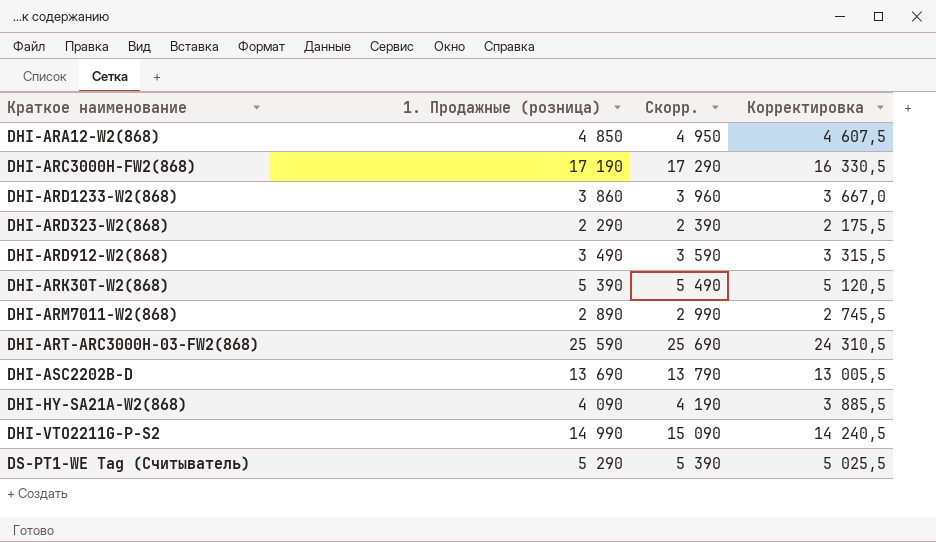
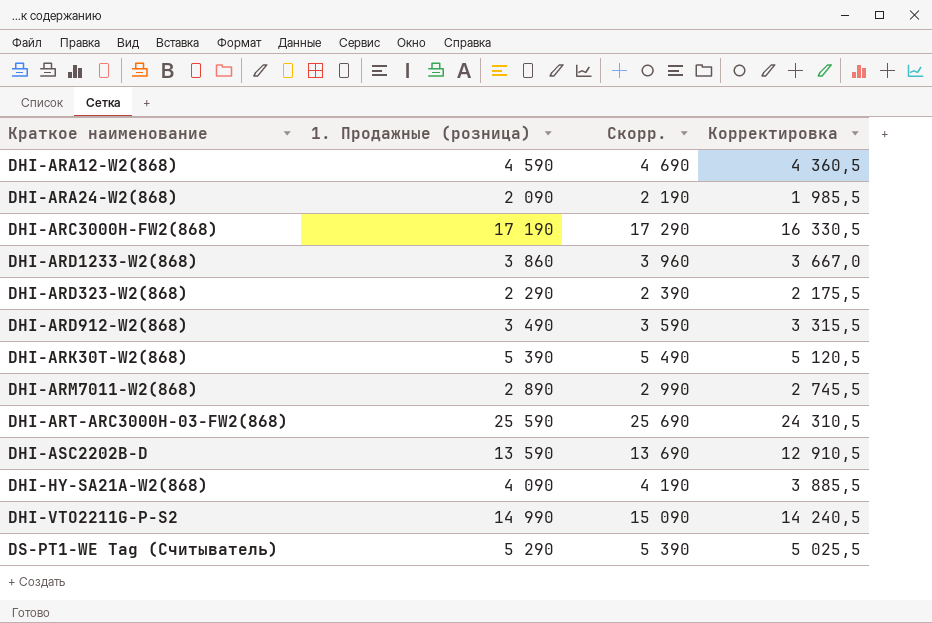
DHI-ARA12-W2(868) | 1. Продажные (розница): 4 850 -> 4 590
DHI-ARA12-W2(868) | Скорр.: 4 950 -> 4 690
DHI-ARA12-W2(868) | Корректировка: 4 607,5 -> 4 360,5
row DHI-ARA24-W2(868): none -> 2 090 | 2 190 | 1 985,5
DHI-ASC2202B-D | 1. Продажные (розница): 13 690 -> 13 590
DHI-ASC2202B-D | Скорр.: 13 790 -> 13 690
DHI-ASC2202B-D | Корректировка: 13 005,5 -> 12 910,5

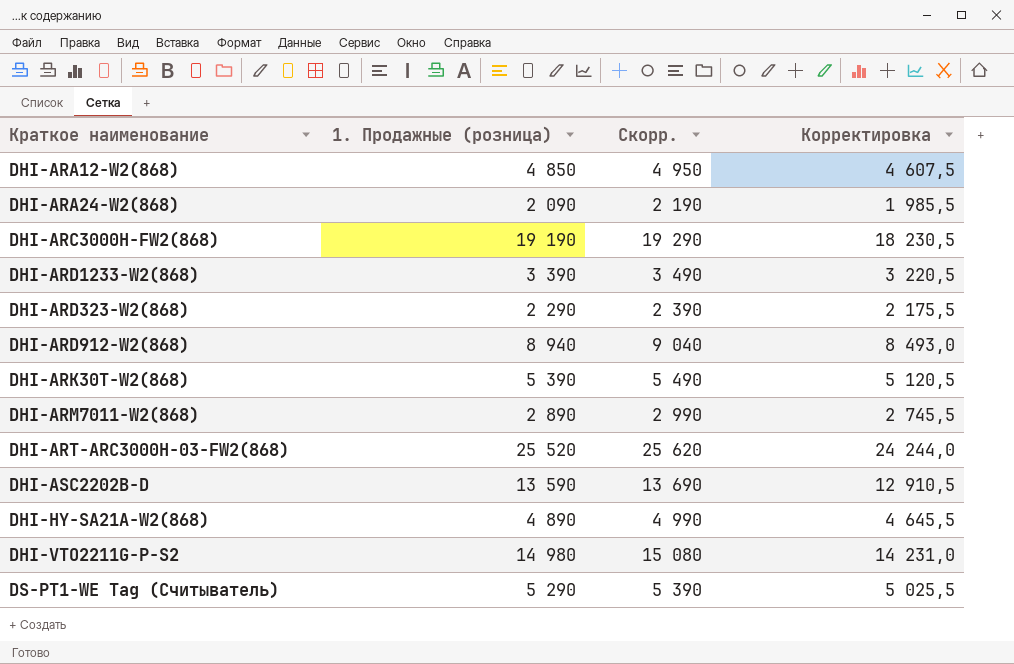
DHI-ARA12-W2(868) | 1. Продажные (розница): 4 590 -> 4 850
DHI-ARA12-W2(868) | Скорр.: 4 690 -> 4 950
DHI-ARA12-W2(868) | Корректировка: 4 360,5 -> 4 607,5
DHI-ARC3000H-FW2(868) | 1. Продажные (розница): 17 190 -> 19 190
DHI-ARC3000H-FW2(868) | Скорр.: 17 290 -> 19 290
DHI-ARC3000H-FW2(868) | Корректировка: 16 330,5 -> 18 230,5
DHI-ARD1233-W2(868) | 1. Продажные (розница): 3 860 -> 3 390
DHI-ARD1233-W2(868) | Скорр.: 3 960 -> 3 490
DHI-ARD1233-W2(868) | Корректировка: 3 667,0 -> 3 220,5
DHI-ARD912-W2(868) | 1. Продажные (розница): 3 490 -> 8 940
DHI-ARD912-W2(868) | Скорр.: 3 590 -> 9 040
DHI-ARD912-W2(868) | Корректировка: 3 315,5 -> 8 493,0
DHI-ART-ARC3000H-03-FW2(868) | 1. Продажные (розница): 25 590 -> 25 520
DHI-ART-ARC3000H-03-FW2(868) | Скорр.: 25 690 -> 25 620
DHI-ART-ARC3000H-03-FW2(868) | Корректировка: 24 310,5 -> 24 244,0
DHI-HY-SA21A-W2(868) | 1. Продажные (розница): 4 090 -> 4 890
DHI-HY-SA21A-W2(868) | Скорр.: 4 190 -> 4 990
DHI-HY-SA21A-W2(868) | Корректировка: 3 885,5 -> 4 645,5
DHI-VTO2211G-P-S2 | 1. Продажные (розница): 14 990 -> 14 980
DHI-VTO2211G-P-S2 | Скорр.: 15 090 -> 15 080
DHI-VTO2211G-P-S2 | Корректировка: 14 240,5 -> 14 231,0

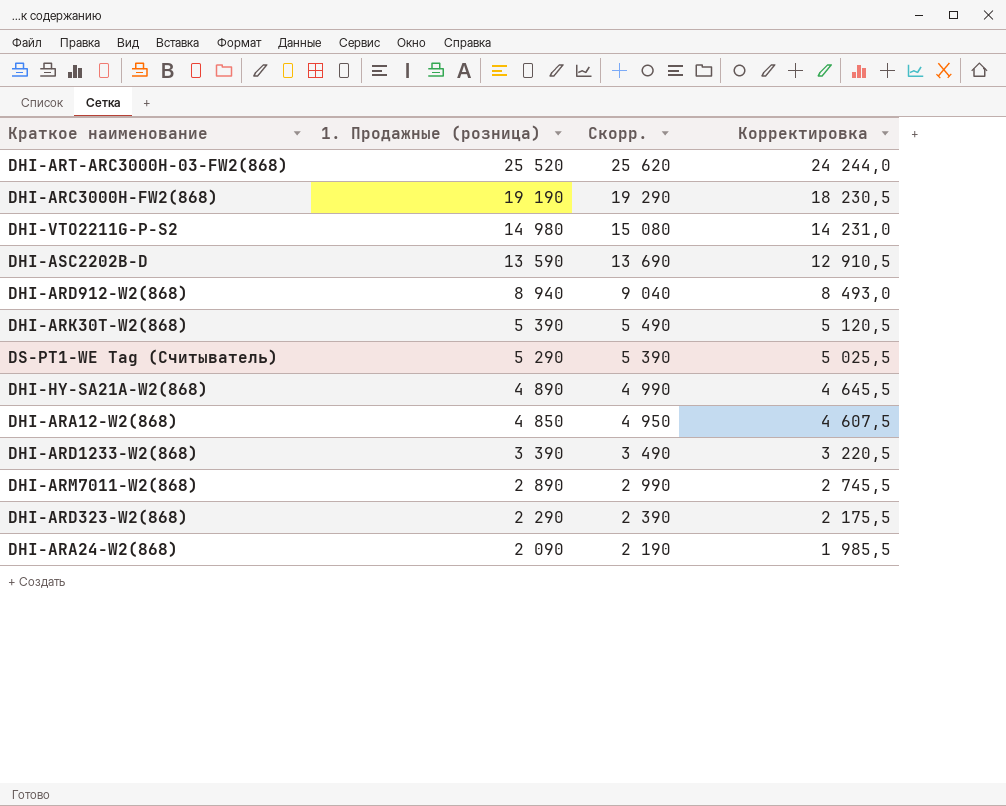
row order: none -> 1. Продажные (розница) descending

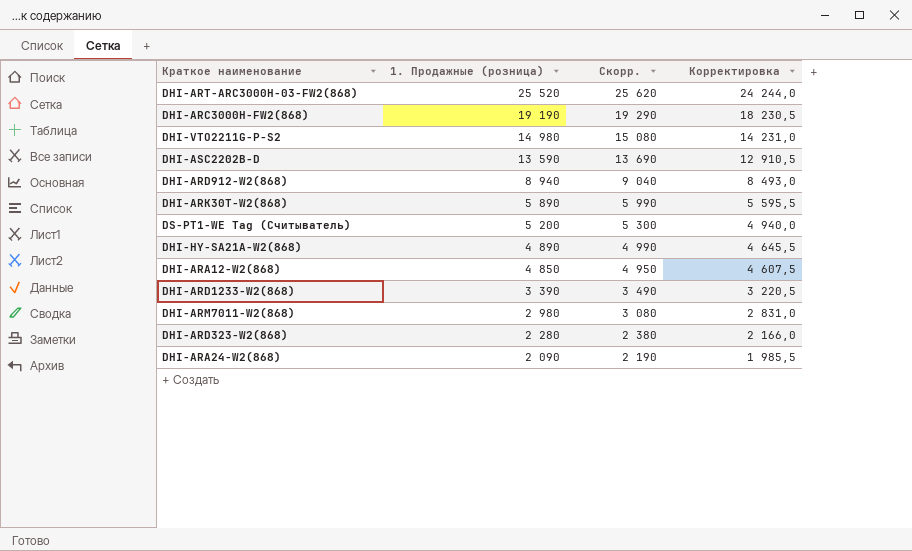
DHI-ARK30T-W2(868) | 1. Продажные (розница): 5 390 -> 5 890
DHI-ARK30T-W2(868) | Скорр.: 5 490 -> 5 990
DHI-ARK30T-W2(868) | Корректировка: 5 120,5 -> 5 595,5
DS-PT1-WE Tag (Считыватель) | 1. Продажные (розница): 5 290 -> 5 200
DS-PT1-WE Tag (Считыватель) | Скорр.: 5 390 -> 5 300
DS-PT1-WE Tag (Считыватель) | Корректировка: 5 025,5 -> 4 940,0
DHI-ARM7011-W2(868) | 1. Продажные (розница): 2 890 -> 2 980
DHI-ARM7011-W2(868) | Скорр.: 2 990 -> 3 080
DHI-ARM7011-W2(868) | Корректировка: 2 745,5 -> 2 831,0
DHI-ARD323-W2(868) | 1. Продажные (розница): 2 290 -> 2 280
DHI-ARD323-W2(868) | Скорр.: 2 390 -> 2 380
DHI-ARD323-W2(868) | Корректировка: 2 175,5 -> 2 166,0

